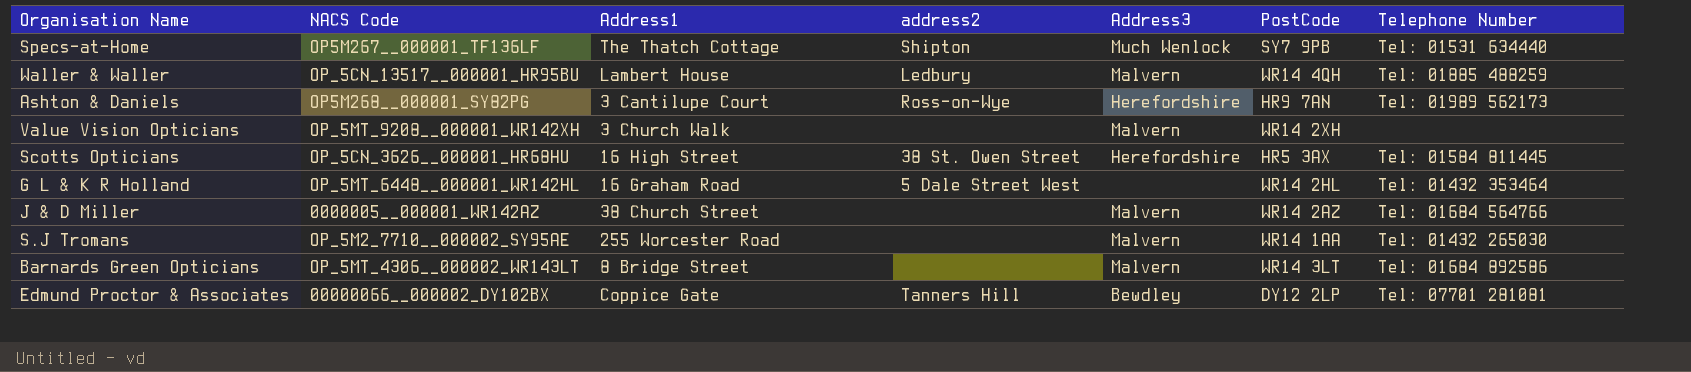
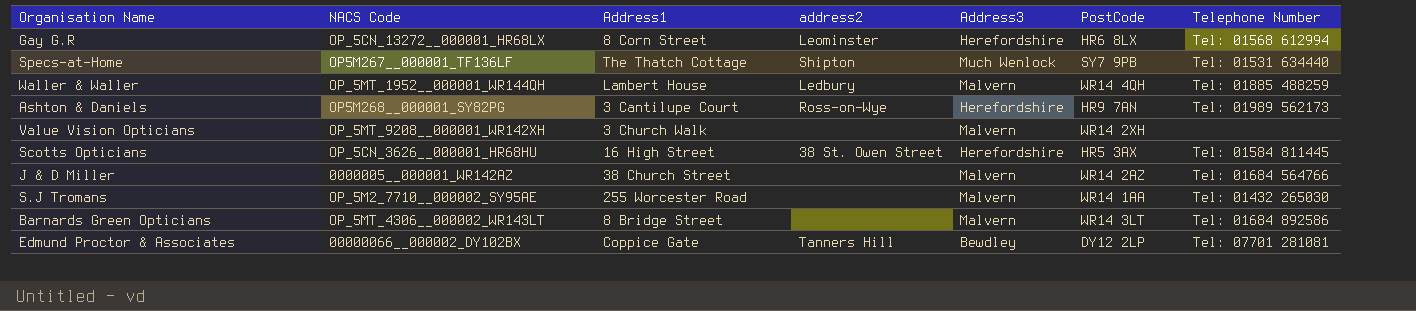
row G L & K R Holland: OP_5MT_6448__000001_WR142HL | 16 Graham Road | 5 Dale Street West | none | WR14 2HL | Tel: 01432 353464 -> none
row Gay G.R: none -> OP_5CN_13272__000001_HR68LX | 8 Corn Street | Leominster | Herefordshire | HR6 8LX | Tel: 01568 612994
Waller & Waller | NACS Code: OP_5CN_13517__000001_HR95BU -> OP_5MT_1952__000001_WR144QH

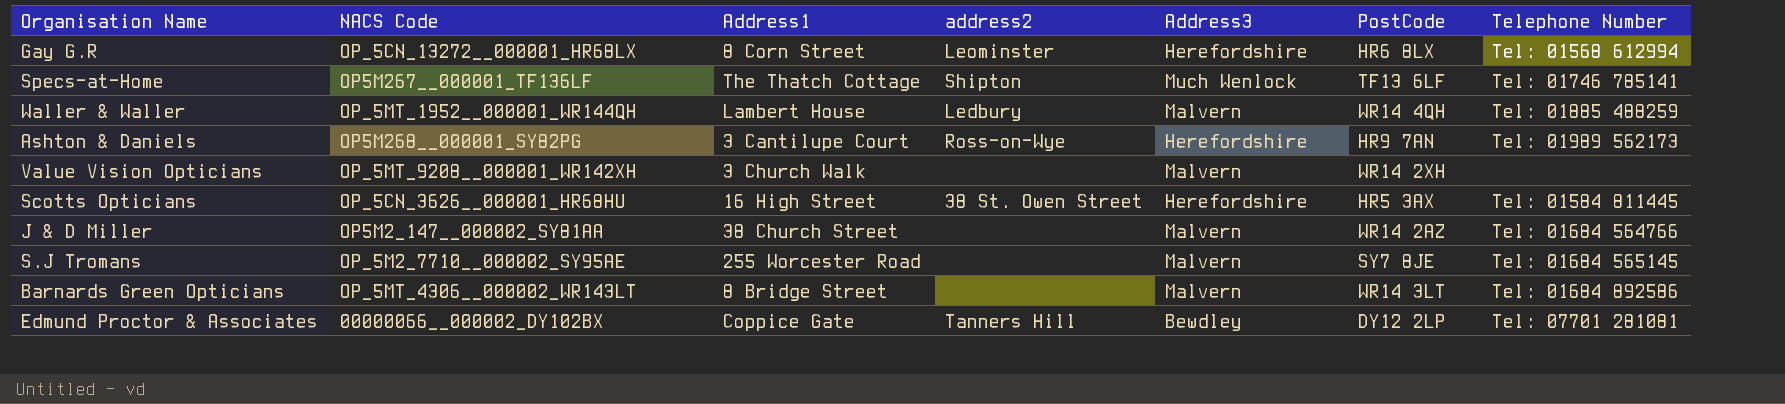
Specs-at-Home | PostCode: SY7 9PB -> TF13 6LF
Specs-at-Home | Telephone Number: Tel: 01531 634440 -> Tel: 01746 785141
J & D Miller | NACS Code: 0000005__000001_WR142AZ -> OP5M2_147__000002_SY81AA
S.J Tromans | PostCode: WR14 1AA -> SY7 8JE
S.J Tromans | Telephone Number: Tel: 01432 265030 -> Tel: 01684 565145

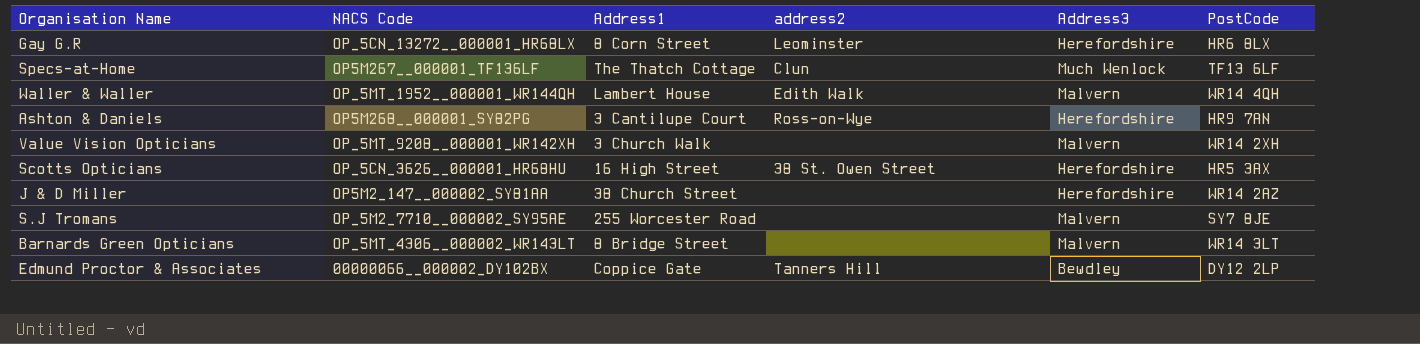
column Telephone Number | position: 7 -> none
Specs-at-Home | address2: Shipton -> Clun
Waller & Waller | address2: Ledbury -> Edith Walk
J & D Miller | Address3: Malvern -> Herefordshire

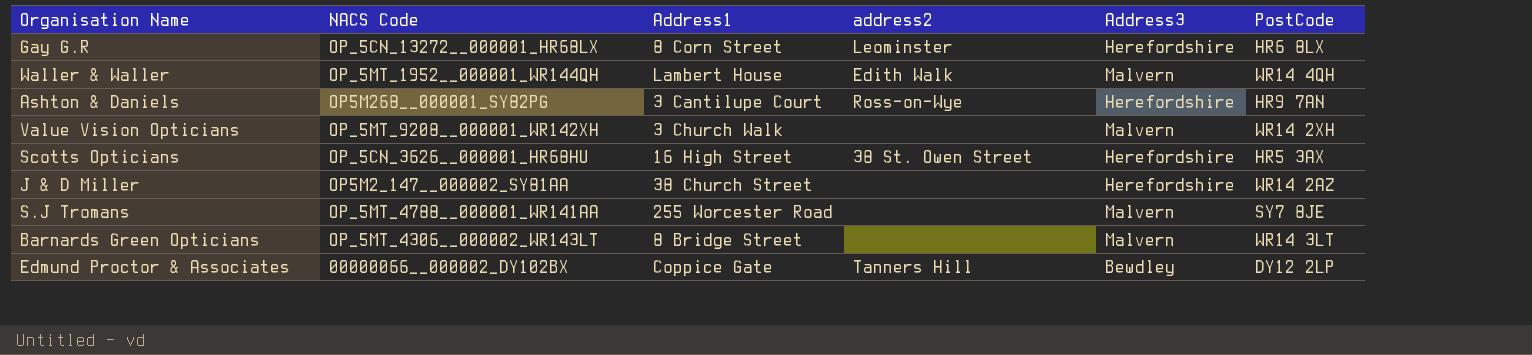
row Specs-at-Home: OP5M267__000001_TF136LF | The Thatch Cottage | Clun | Much Wenlock | TF13 6LF -> none
S.J Tromans | NACS Code: OP_5M2_7710__000002_SY95AE -> OP_5MT_4788__000001_WR141AA

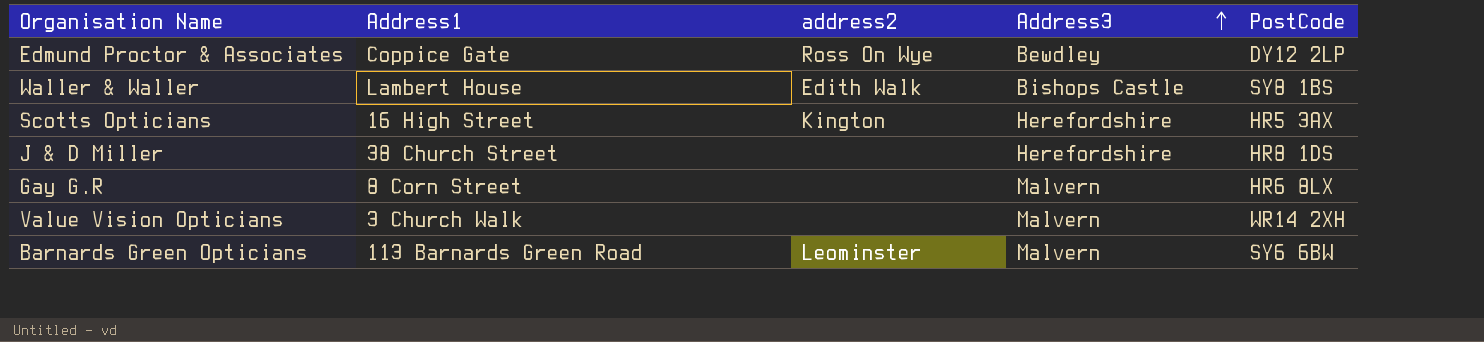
row order: none -> Address3 ascending
column NACS Code | position: 2 -> none
row Ashton & Daniels: OP5M268__000001_SY82PG | 3 Cantilupe Court | Ross-on-Wye | Herefordshire | HR9 7AN -> none
row S.J Tromans: OP_5MT_4788__000001_WR141AA | 255 Worcester Road | none | Malvern | SY7 8JE -> none
Edmund Proctor & Associates | address2: Tanners Hill -> Ross On Wye
Waller & Waller | Address3: Malvern -> Bishops Castle
Waller & Waller | PostCode: WR14 4QH -> SY8 1BS
Scotts Opticians | address2: 38 St. Owen Street -> Kington
J & D Miller | PostCode: WR14 2AZ -> HR8 1DS
Gay G.R | address2: Leominster -> none
Gay G.R | Address3: Herefordshire -> Malvern
Barnards Green Opticians | Address1: 8 Bridge Street -> 113 Barnards Green Road
Barnards Green Opticians | address2: none -> Leominster
Barnards Green Opticians | PostCode: WR14 3LT -> SY6 6BW

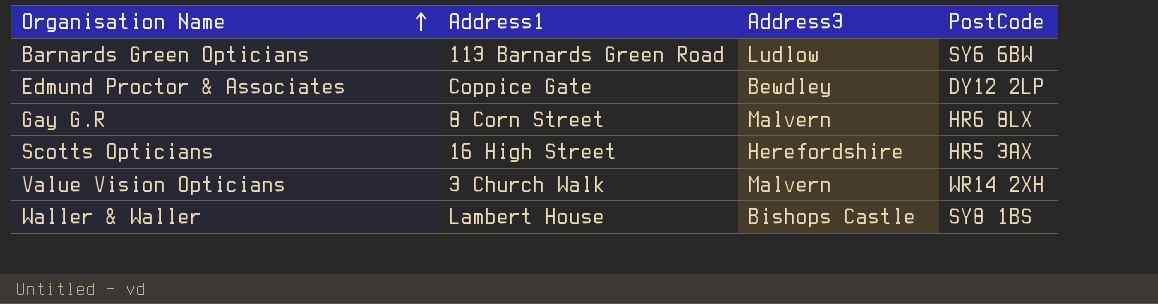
row order: Address3 ascending -> Organisation Name ascending
column address2 | position: 3 -> none
row J & D Miller: 38 Church Street | none | Herefordshire | HR8 1DS -> none
Barnards Green Opticians | Address3: Malvern -> Ludlow

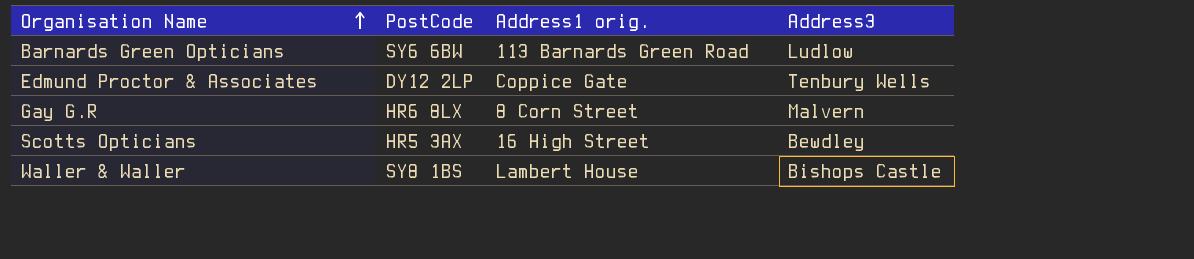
column PostCode | position: 4 -> 2
column name: Address1 -> Address1 orig.
row Value Vision Opticians: 3 Church Walk | Malvern | WR14 2XH -> none
Edmund Proctor & Associates | Address3: Bewdley -> Tenbury Wells
Scotts Opticians | Address3: Herefordshire -> Bewdley

